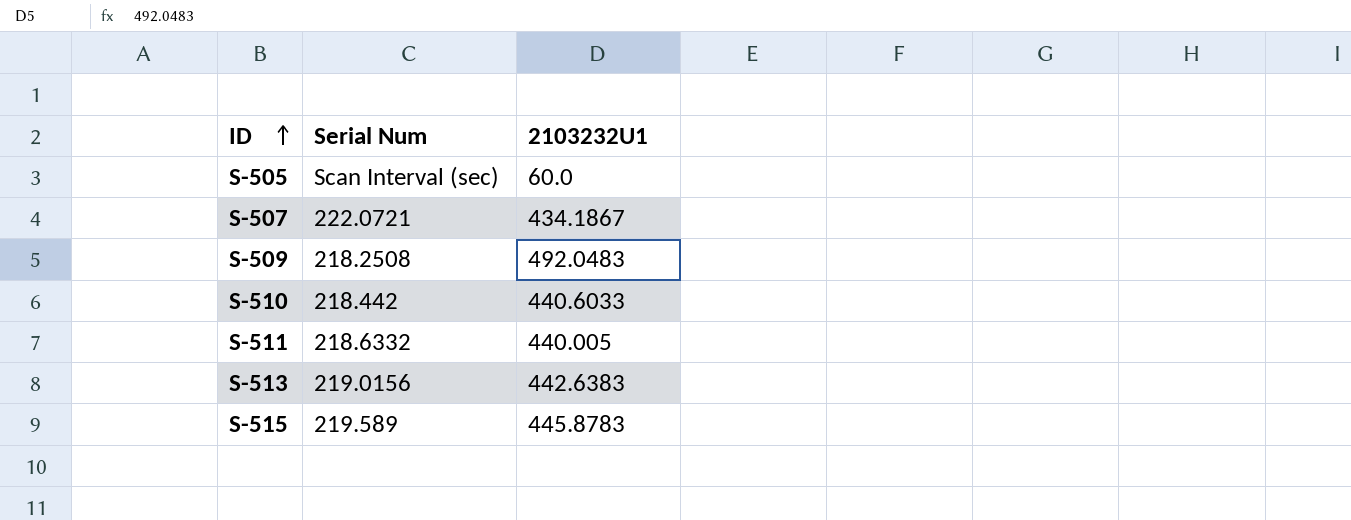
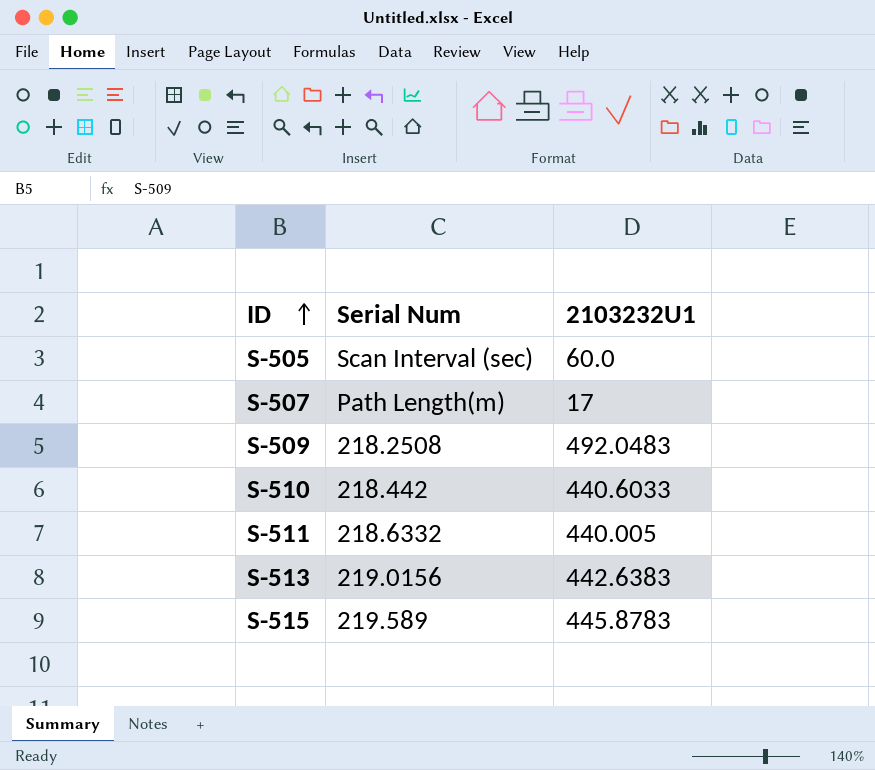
S-507 | Serial Num: 222.0721 -> Path Length(m)
S-507 | 2103232U1: 434.1867 -> 17

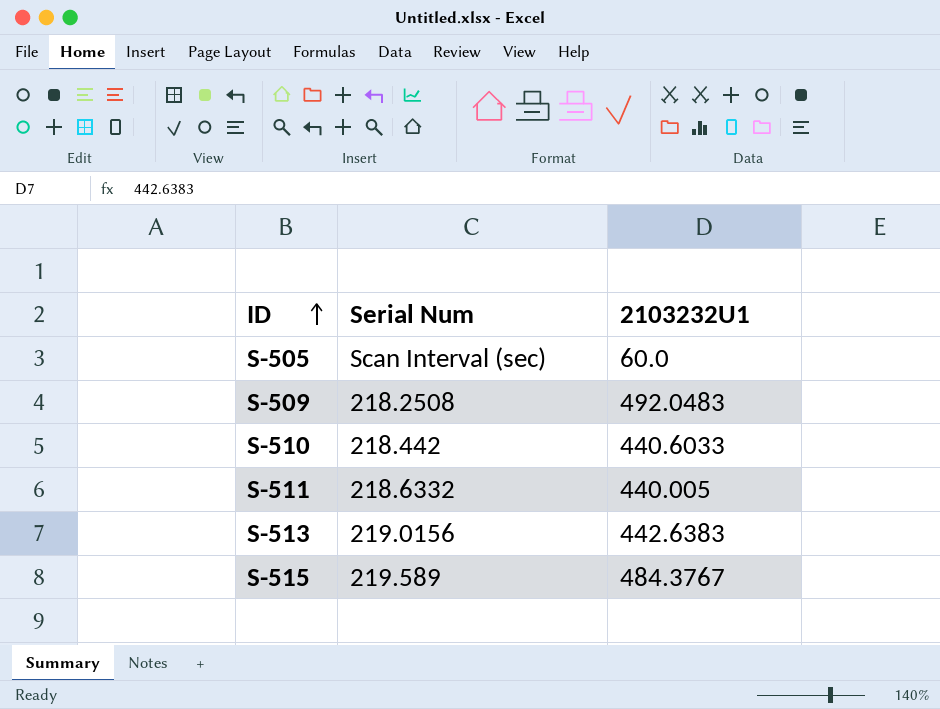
row S-507: Path Length(m) | 17 -> none
S-515 | 2103232U1: 445.8783 -> 484.3767

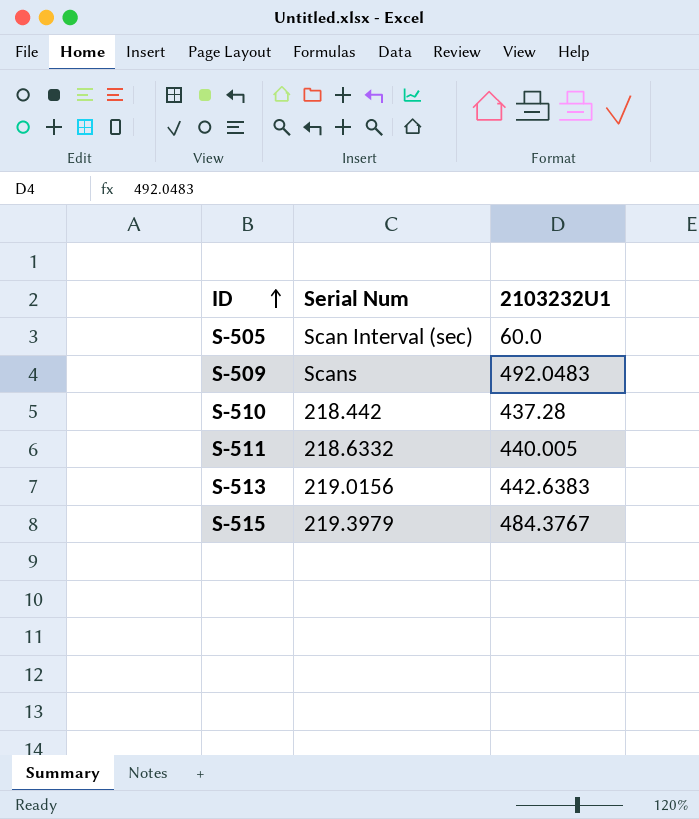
S-509 | Serial Num: 218.2508 -> Scans
S-510 | 2103232U1: 440.6033 -> 437.28
S-515 | Serial Num: 219.589 -> 219.3979

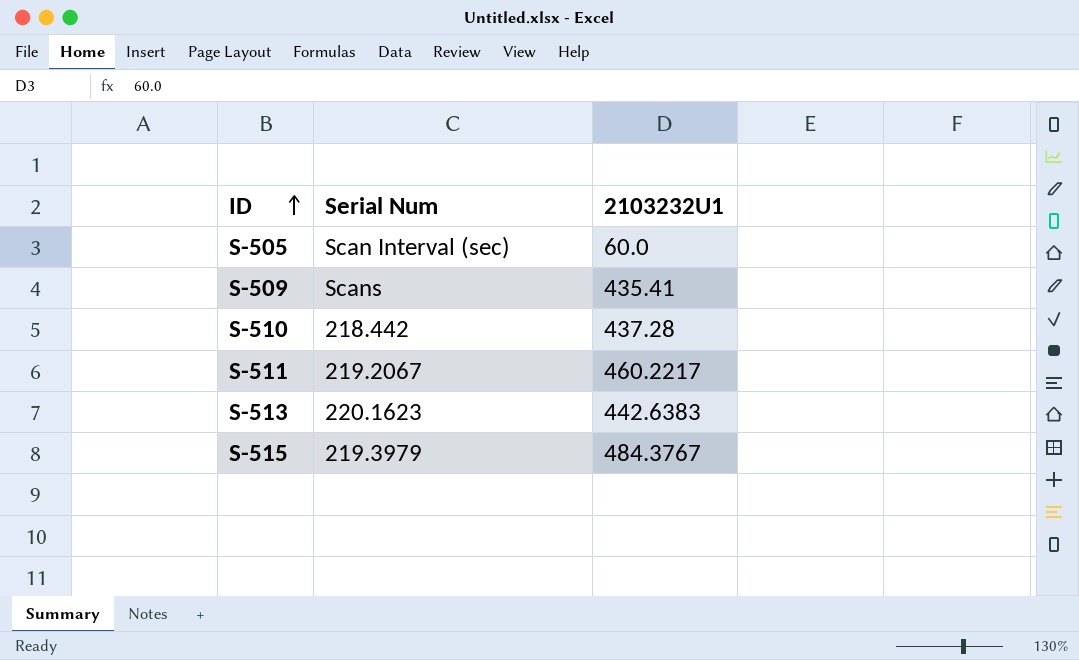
S-509 | 2103232U1: 492.0483 -> 435.41
S-511 | Serial Num: 218.6332 -> 219.2067
S-511 | 2103232U1: 440.005 -> 460.2217
S-513 | Serial Num: 219.0156 -> 220.1623

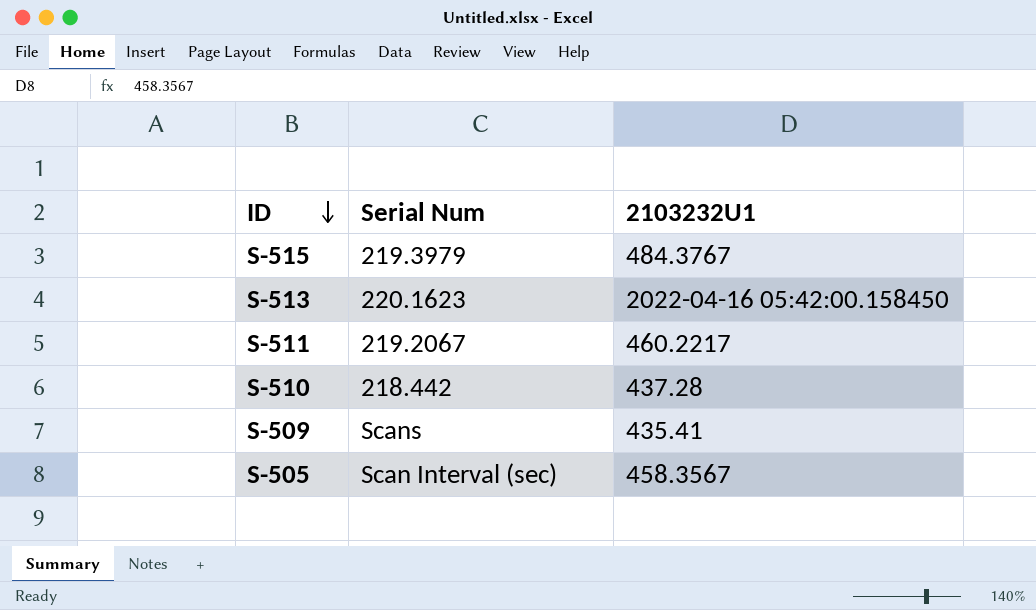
row order: ID ascending -> ID descending
S-513 | 2103232U1: 442.6383 -> 2022-04-16 05:42:00.158450
S-505 | 2103232U1: 60.0 -> 458.3567

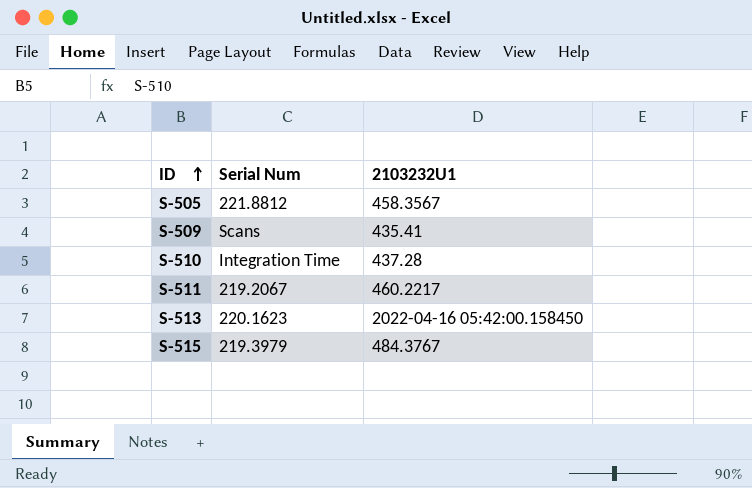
row order: ID descending -> ID ascending
S-505 | Serial Num: Scan Interval (sec) -> 221.8812
S-510 | Serial Num: 218.442 -> Integration Time

